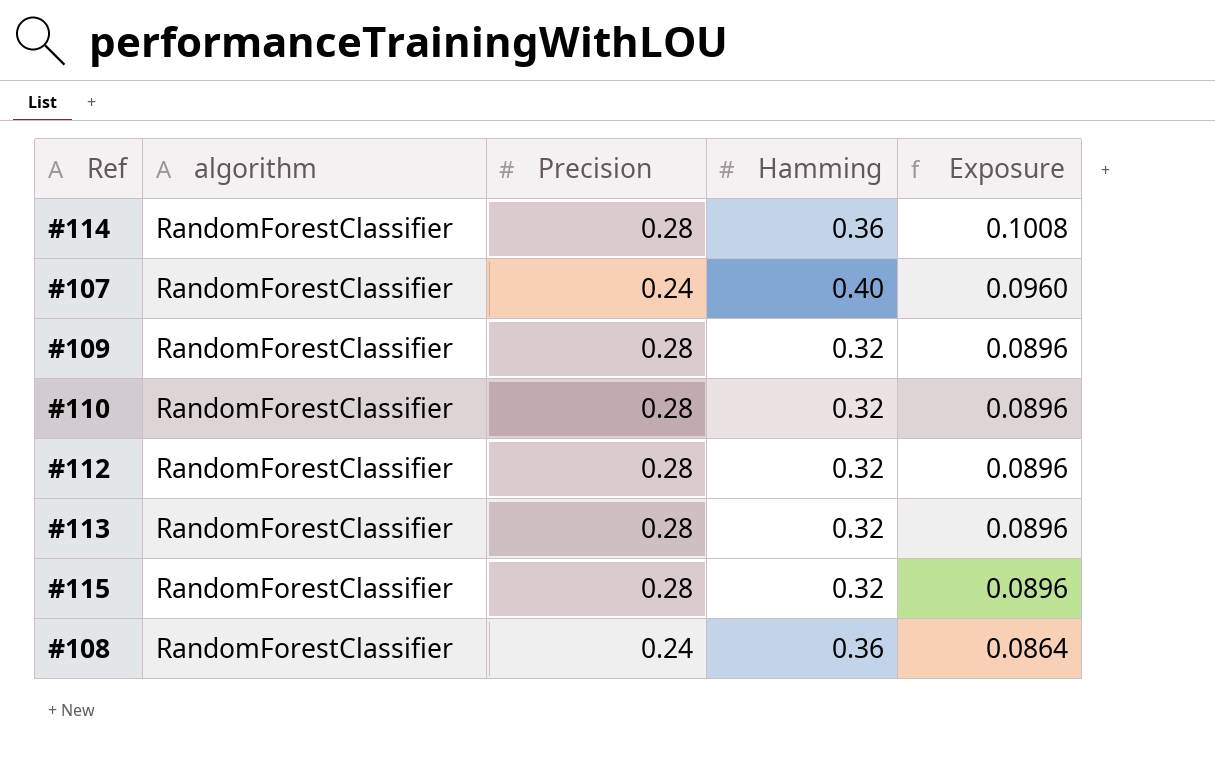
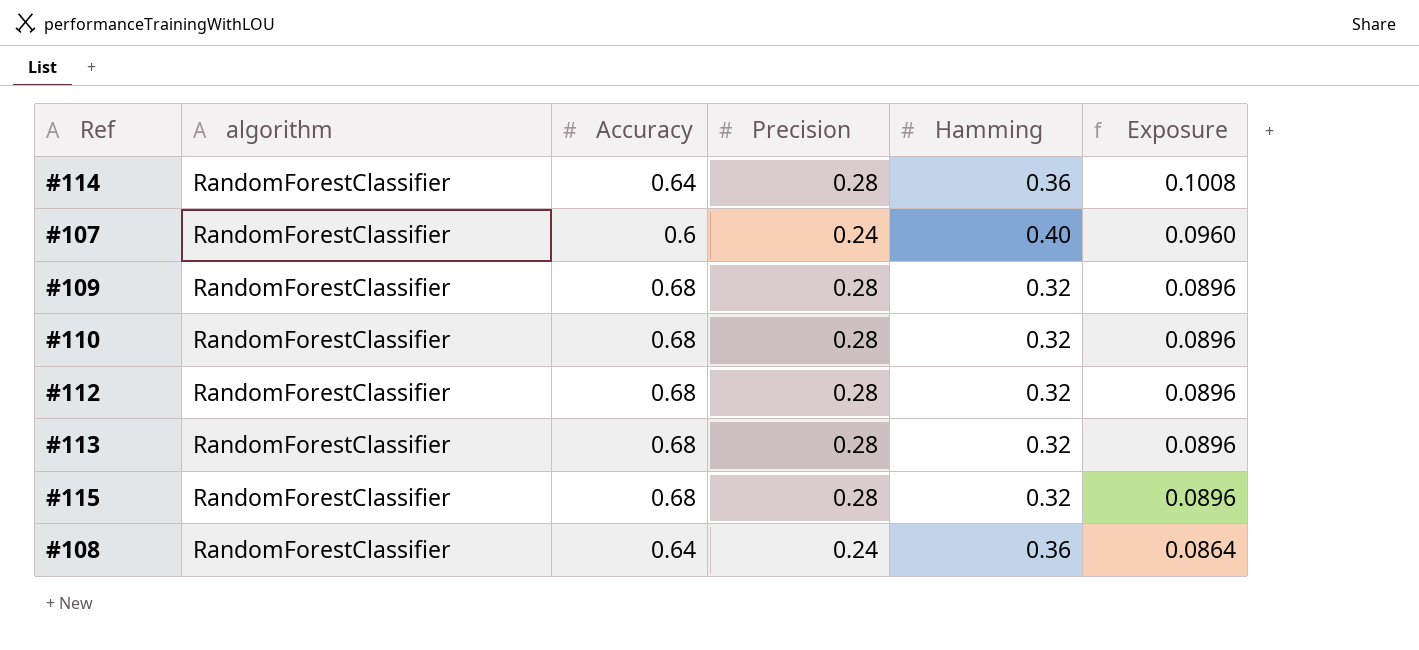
column Accuracy | position: none -> 3

